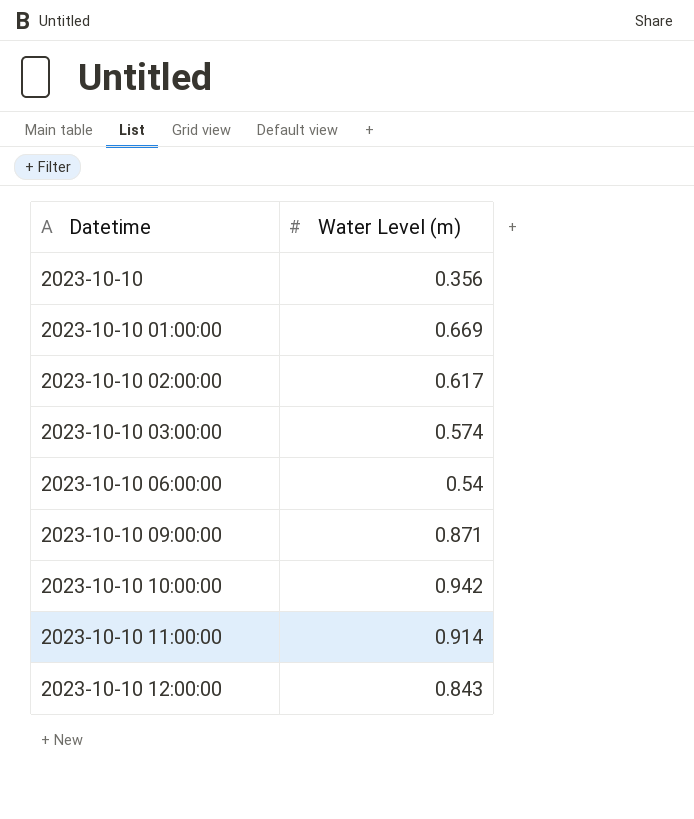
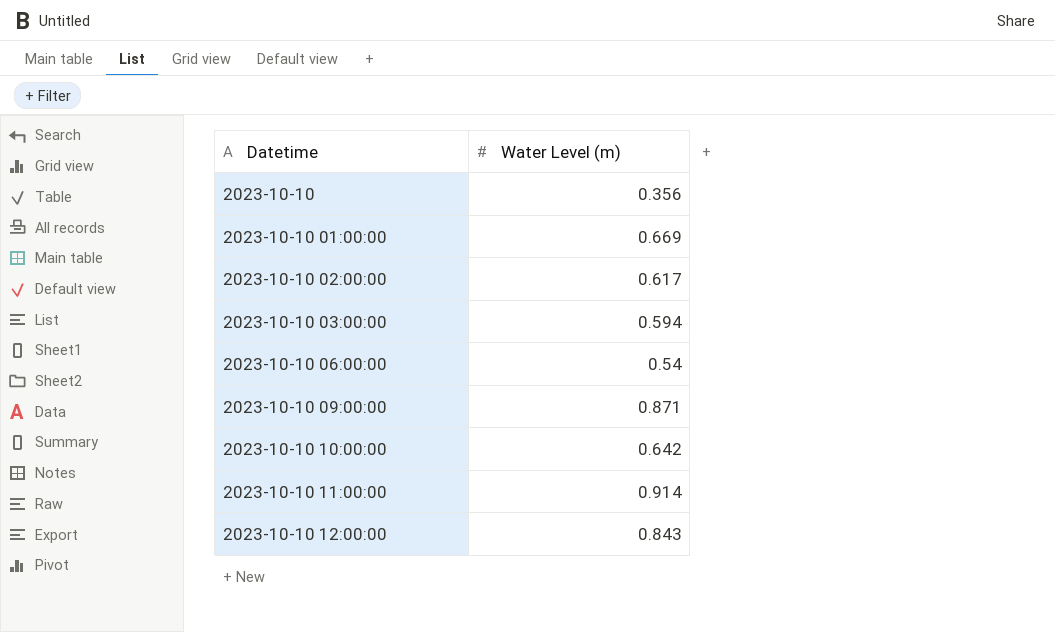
2023-10-10 03:00:00 | Water Level (m): 0.574 -> 0.594
2023-10-10 10:00:00 | Water Level (m): 0.942 -> 0.642

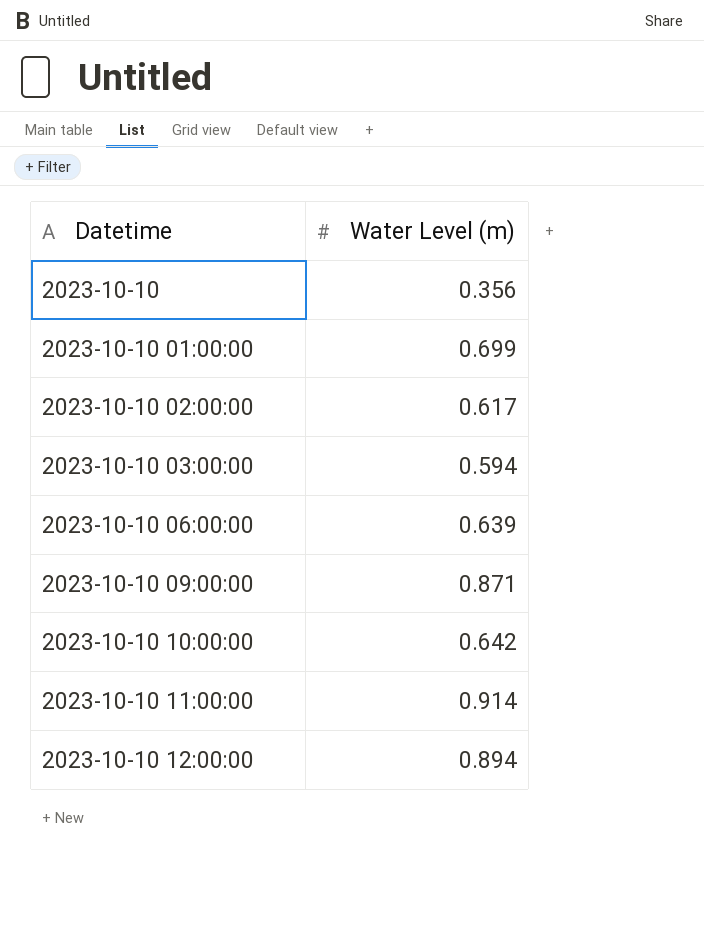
2023-10-10 01:00:00 | Water Level (m): 0.669 -> 0.699
2023-10-10 06:00:00 | Water Level (m): 0.54 -> 0.639
2023-10-10 12:00:00 | Water Level (m): 0.843 -> 0.894

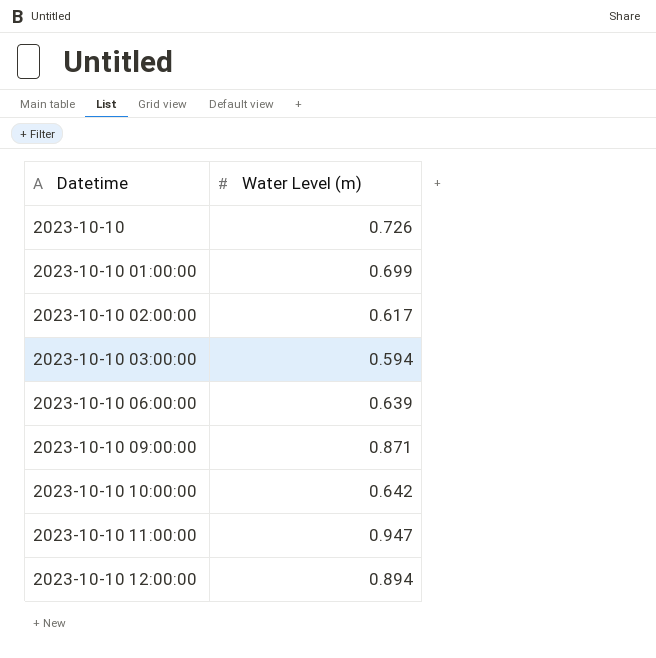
2023-10-10 | Water Level (m): 0.356 -> 0.726
2023-10-10 11:00:00 | Water Level (m): 0.914 -> 0.947

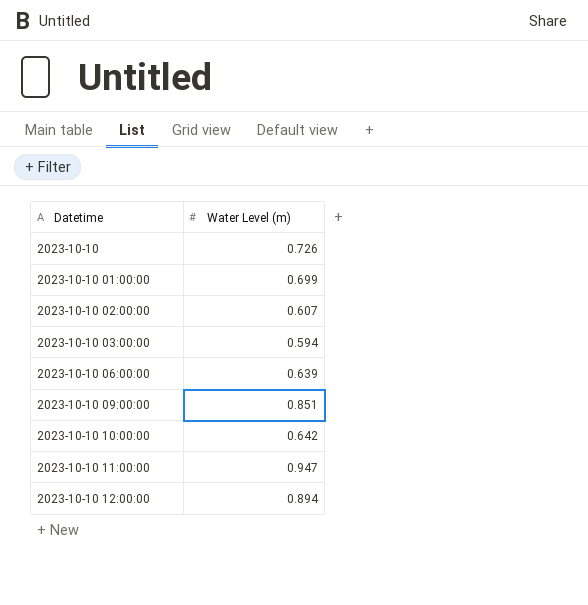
2023-10-10 02:00:00 | Water Level (m): 0.617 -> 0.607
2023-10-10 09:00:00 | Water Level (m): 0.871 -> 0.851

